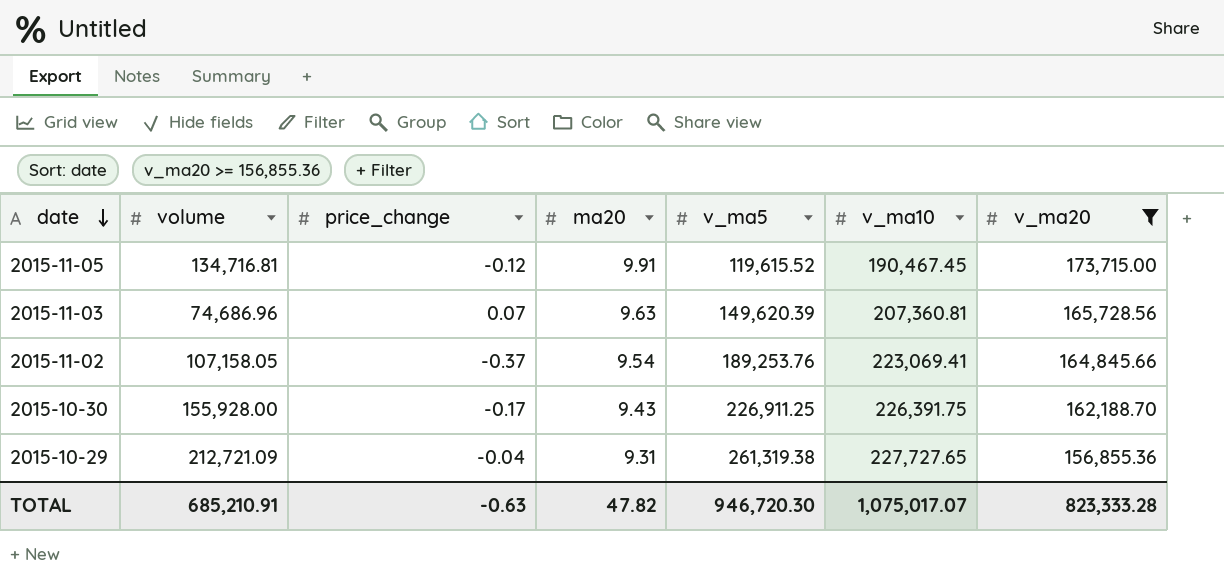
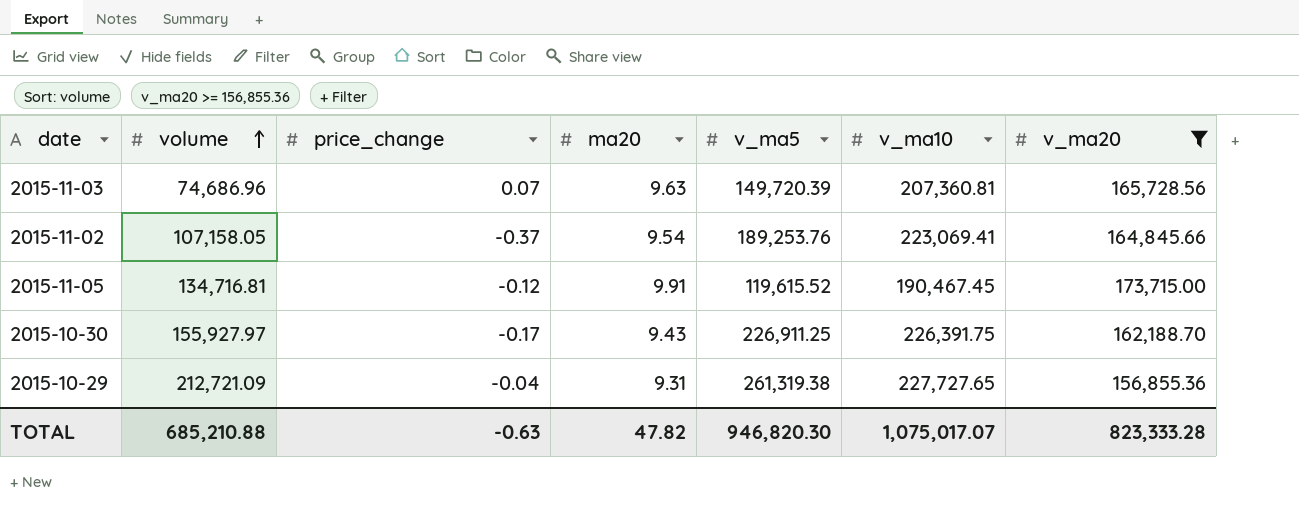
row order: date descending -> volume ascending
2015-11-03 | v_ma5: 149,620.39 -> 149,720.39
2015-10-30 | volume: 155,928.00 -> 155,927.97
TOTAL | volume: 685,210.91 -> 685,210.88
TOTAL | v_ma5: 946,720.30 -> 946,820.30

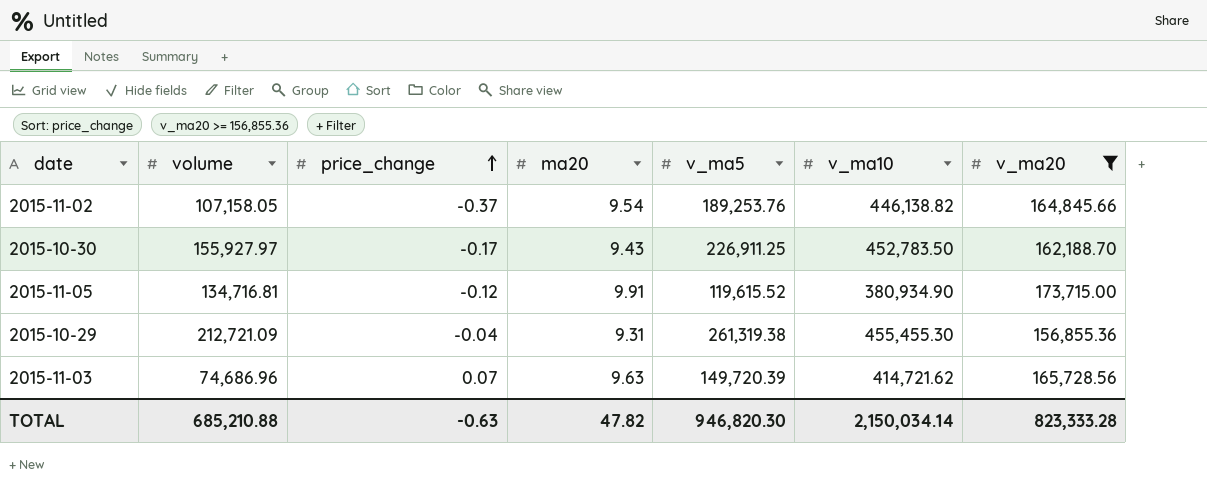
row order: volume ascending -> price_change ascending
2015-11-02 | v_ma10: 223,069.41 -> 446,138.82
2015-10-30 | v_ma10: 226,391.75 -> 452,783.50
2015-11-05 | v_ma10: 190,467.45 -> 380,934.90
2015-10-29 | v_ma10: 227,727.65 -> 455,455.30
2015-11-03 | v_ma10: 207,360.81 -> 414,721.62
TOTAL | v_ma10: 1,075,017.07 -> 2,150,034.14

